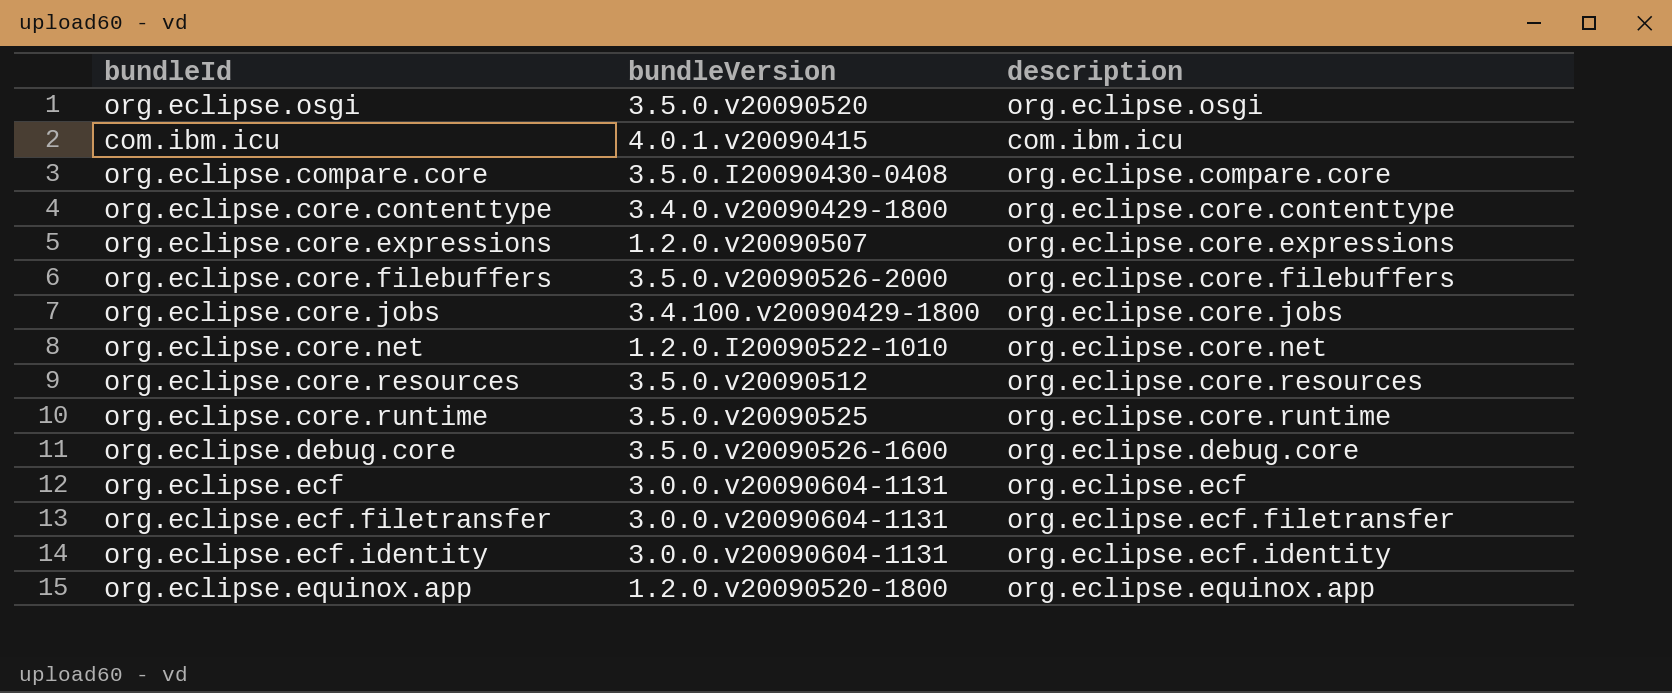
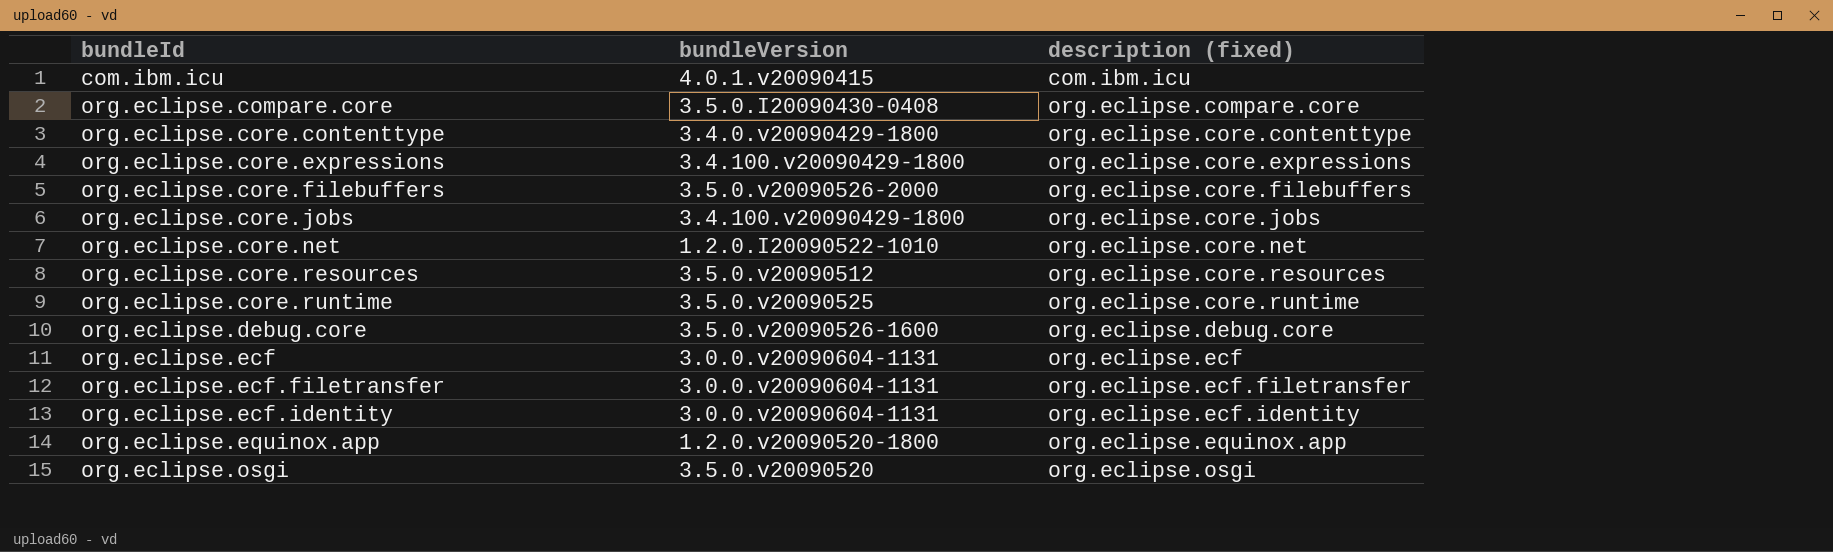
row order: none -> bundleId ascending
column name: description -> description (fixed)
org.eclipse.core.expressions | bundleVersion: 1.2.0.v20090507 -> 3.4.100.v20090429-1800

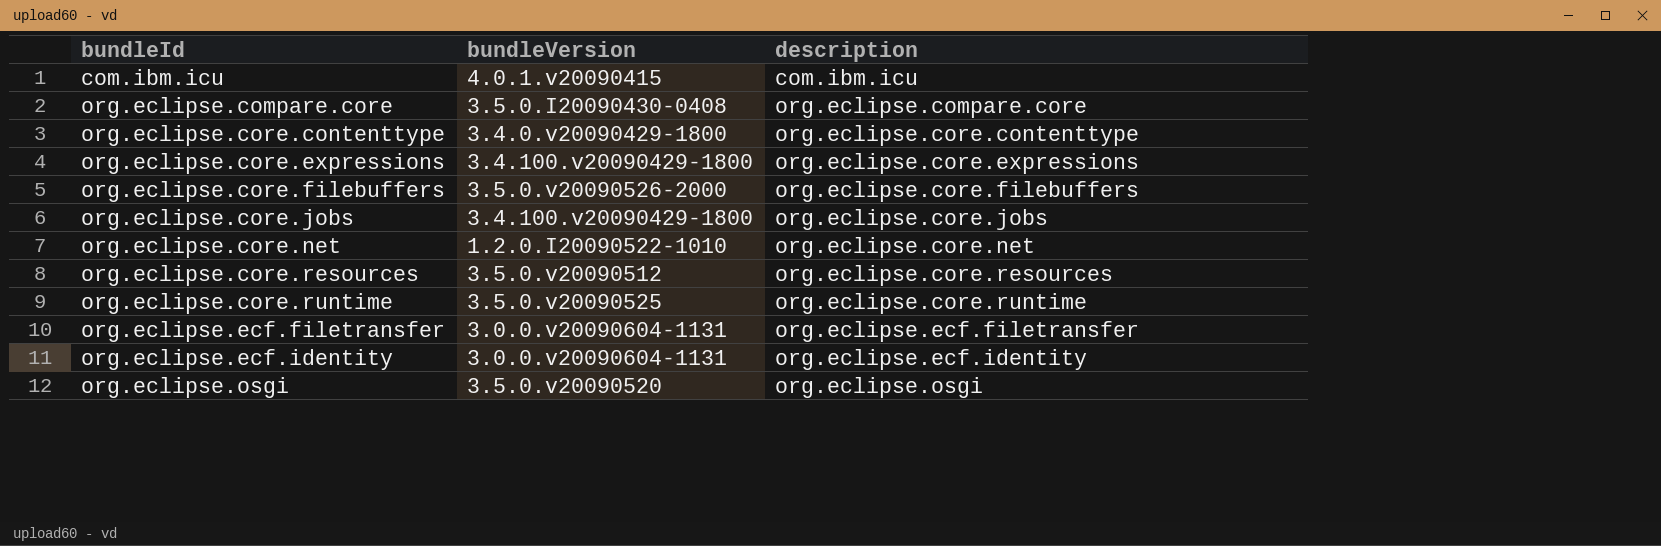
column name: description (fixed) -> description
row org.eclipse.debug.core: 3.5.0.v20090526-1600 | org.eclipse.debug.core -> none
row org.eclipse.ecf: 3.0.0.v20090604-1131 | org.eclipse.ecf -> none
row org.eclipse.equinox.app: 1.2.0.v20090520-1800 | org.eclipse.equinox.app -> none

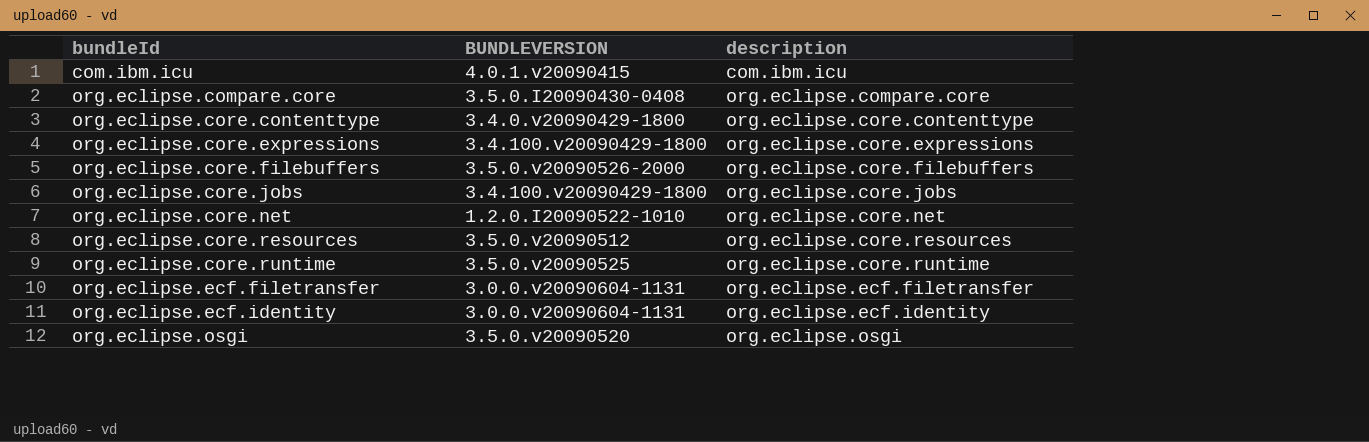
column name: bundleVersion -> BUNDLEVERSION

